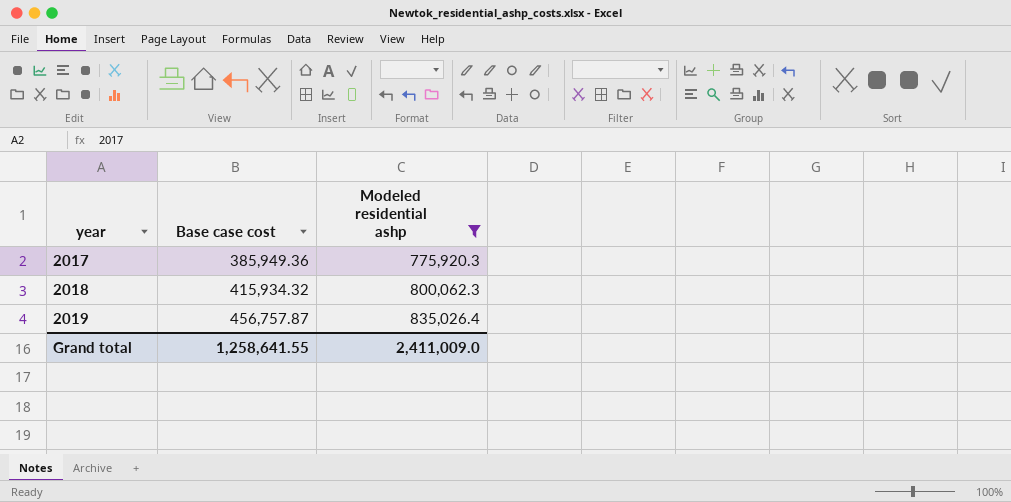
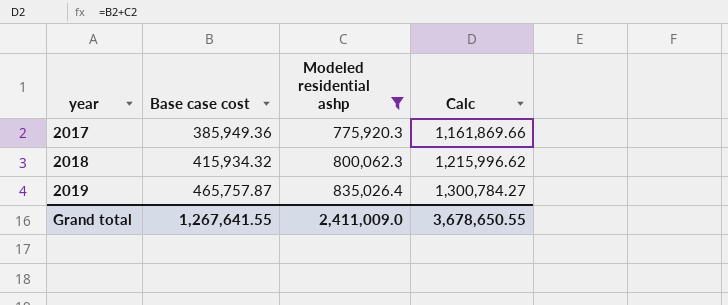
column Calc | formula: none -> [Base case cost] + [Modeled residential ashp]
2019 | Base case cost: 456,757.87 -> 465,757.87
Grand total | Base case cost: 1,258,641.55 -> 1,267,641.55

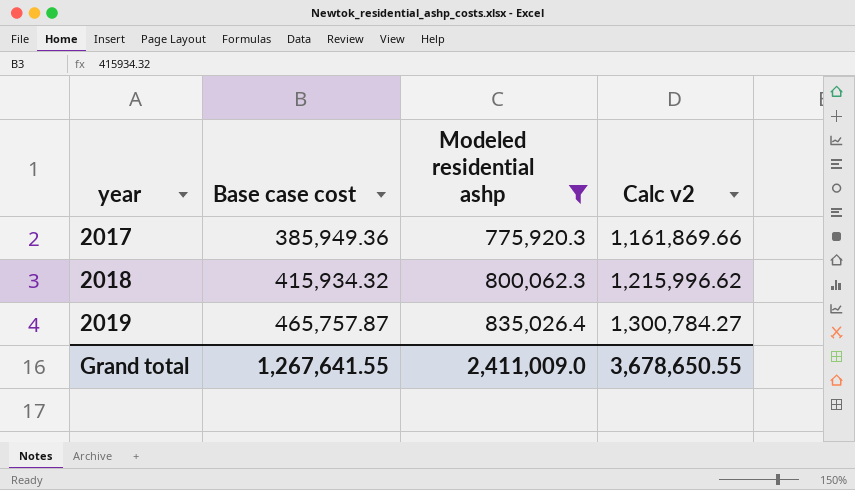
column name: Calc -> Calc v2

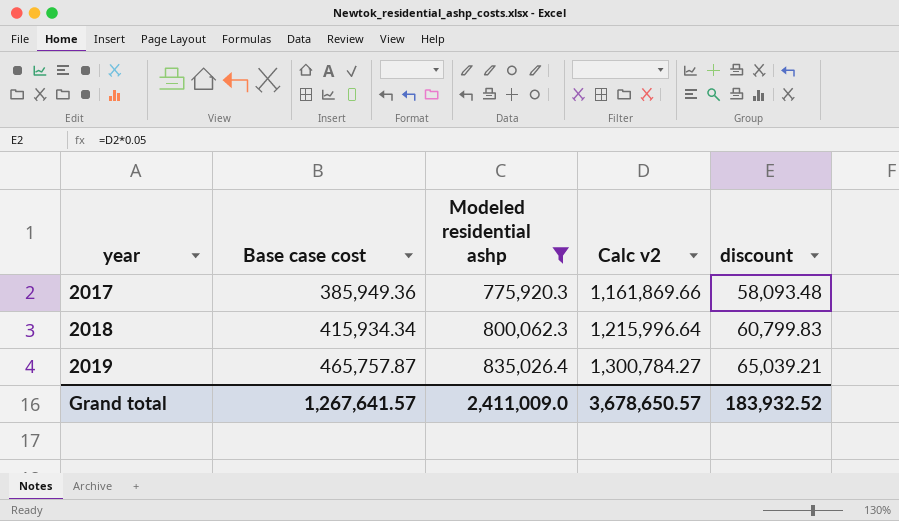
column discount | formula: none -> [Calc v2] * 0.05
2018 | Base case cost: 415,934.32 -> 415,934.34
2018 | Calc v2: 1,215,996.62 -> 1,215,996.64
Grand total | Base case cost: 1,267,641.55 -> 1,267,641.57
Grand total | Calc v2: 3,678,650.55 -> 3,678,650.57

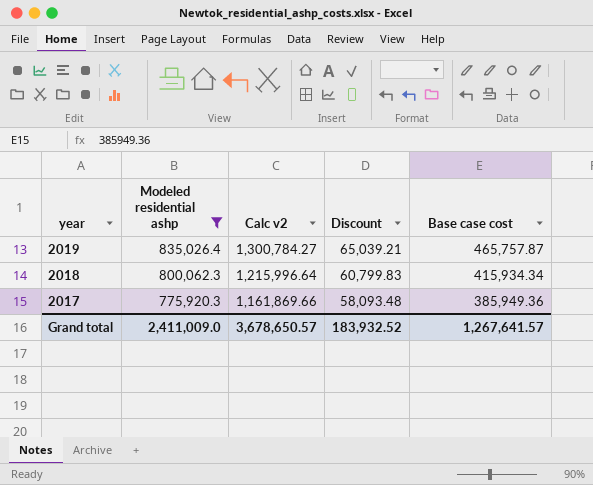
row order: year ascending -> year descending
column name: discount -> Discount
column Base case cost | position: 2 -> 5

